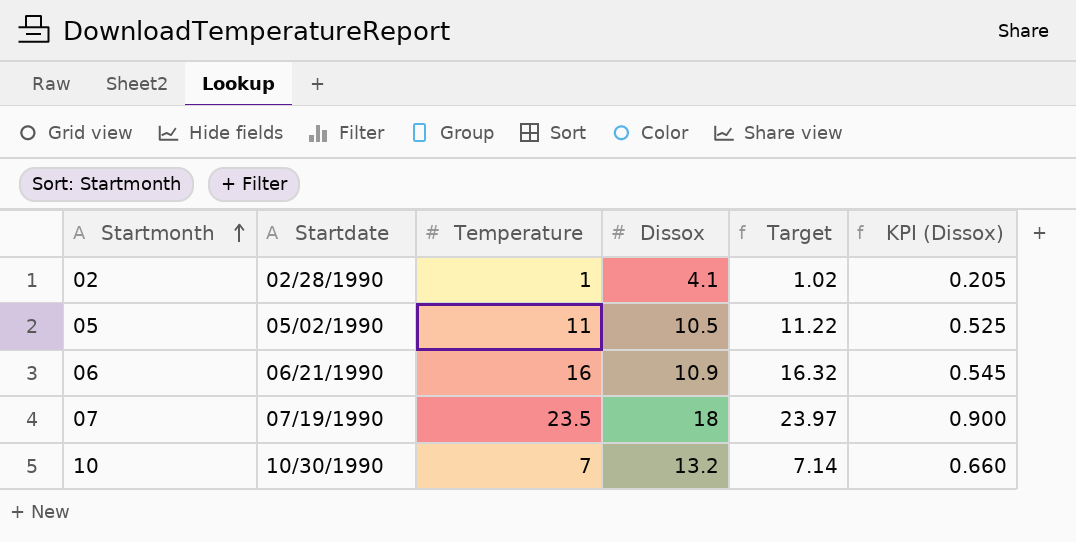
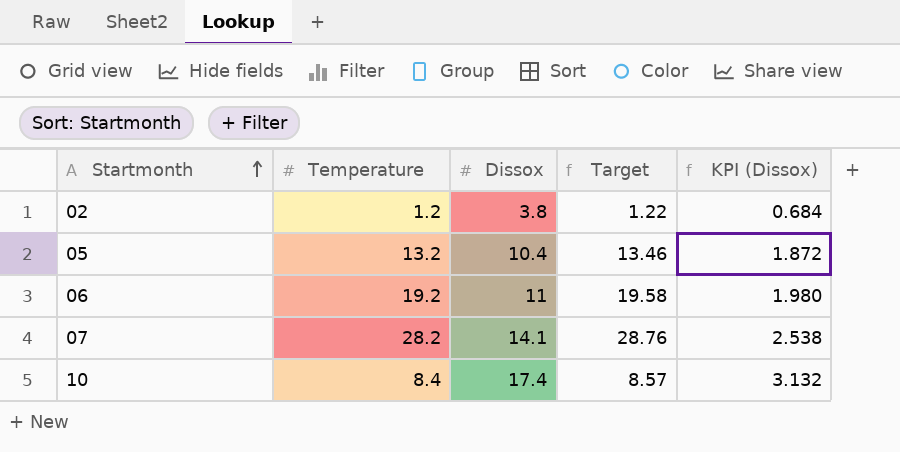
column Startdate | position: 2 -> none
column KPI (Dissox) | formula: [Dissox] * 0.05 -> [Dissox] * 0.18
02 | Temperature: 1 -> 1.2
02 | Dissox: 4.1 -> 3.8
02 | Target: 1.02 -> 1.22
05 | Temperature: 11 -> 13.2
05 | Dissox: 10.5 -> 10.4
05 | Target: 11.22 -> 13.46
06 | Temperature: 16 -> 19.2
06 | Dissox: 10.9 -> 11
06 | Target: 16.32 -> 19.58
07 | Temperature: 23.5 -> 28.2
07 | Dissox: 18 -> 14.1
07 | Target: 23.97 -> 28.76
10 | Temperature: 7 -> 8.4
10 | Dissox: 13.2 -> 17.4
10 | Target: 7.14 -> 8.57

